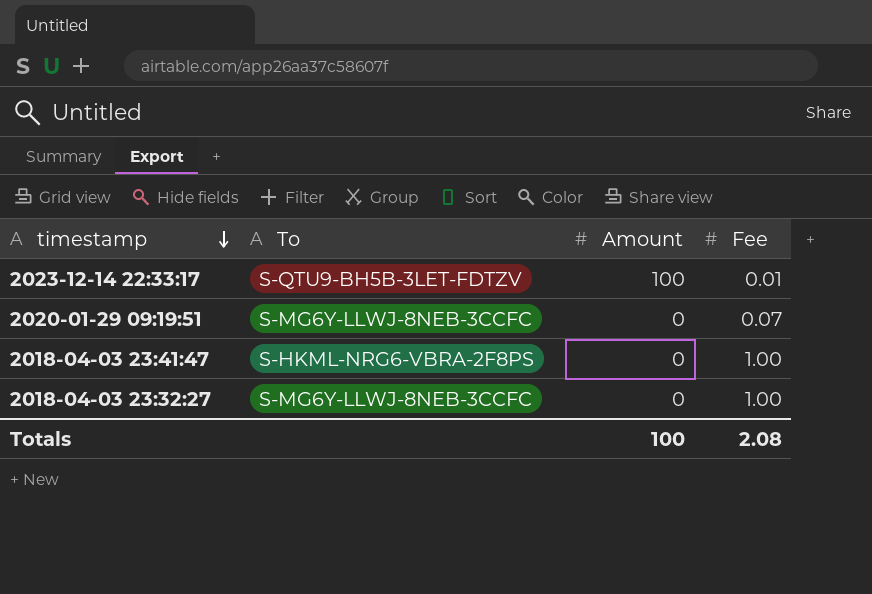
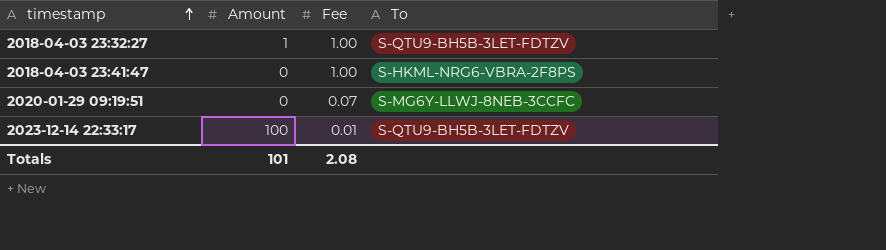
row order: timestamp descending -> timestamp ascending
column To | position: 2 -> 4
2018-04-03 23:32:27 | Amount: 0 -> 1
2018-04-03 23:32:27 | To: S-MG6Y-LLWJ-8NEB-3CCFC -> S-QTU9-BH5B-3LET-FDTZV
Totals | Amount: 100 -> 101

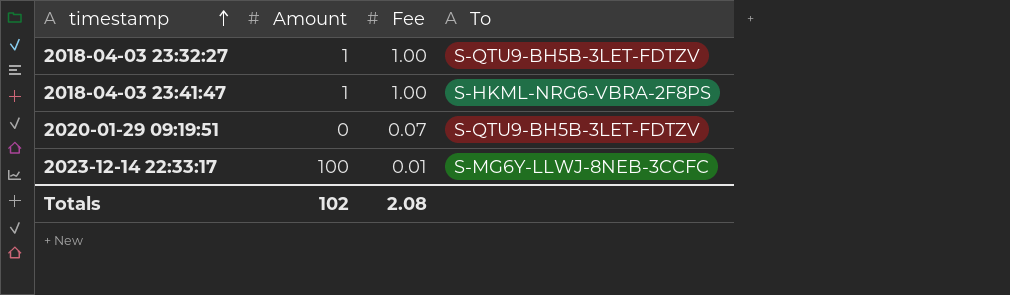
2018-04-03 23:41:47 | Amount: 0 -> 1
2020-01-29 09:19:51 | To: S-MG6Y-LLWJ-8NEB-3CCFC -> S-QTU9-BH5B-3LET-FDTZV
2023-12-14 22:33:17 | To: S-QTU9-BH5B-3LET-FDTZV -> S-MG6Y-LLWJ-8NEB-3CCFC
Totals | Amount: 101 -> 102

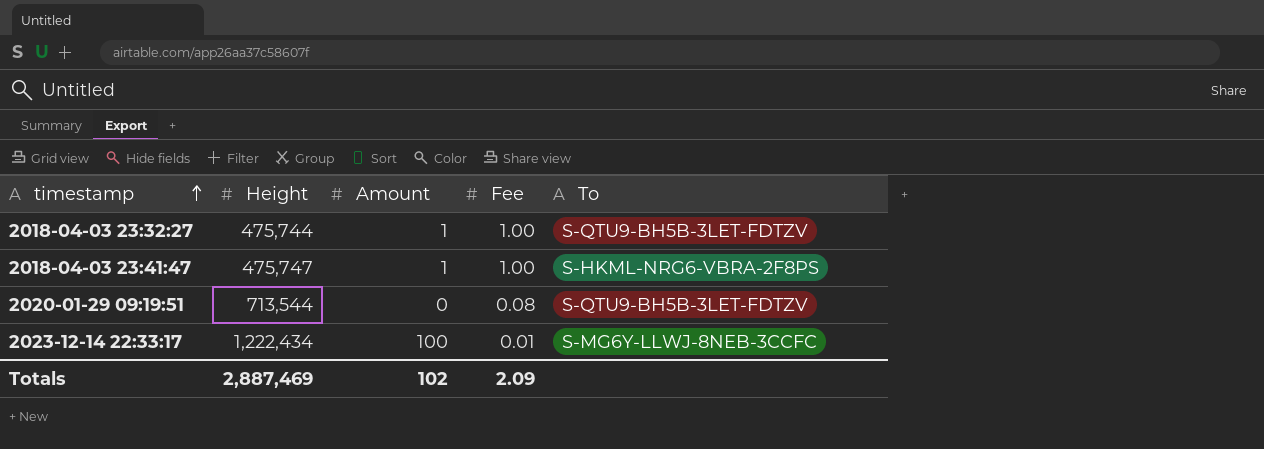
column Height | position: none -> 2
2020-01-29 09:19:51 | Fee: 0.07 -> 0.08
Totals | Fee: 2.08 -> 2.09

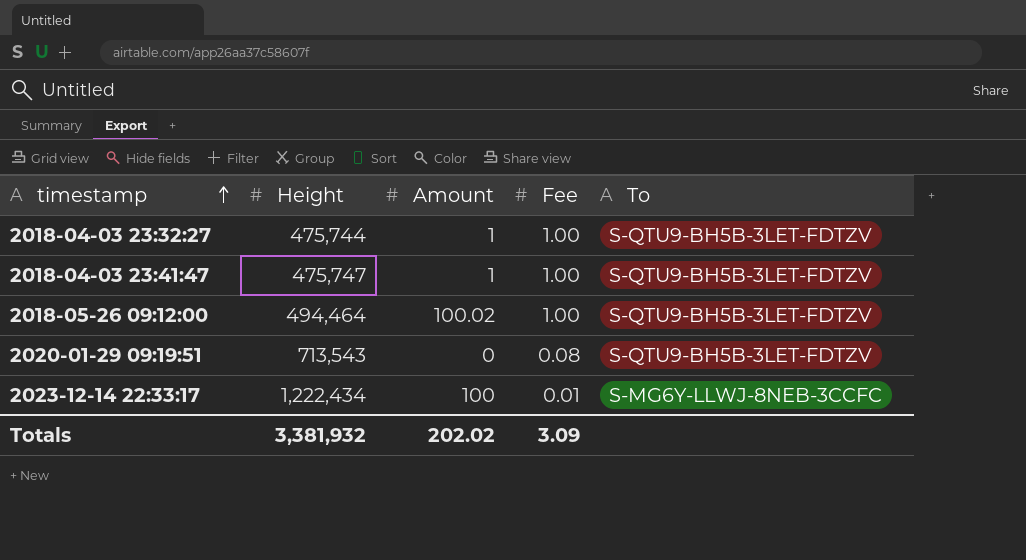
2018-04-03 23:41:47 | To: S-HKML-NRG6-VBRA-2F8PS -> S-QTU9-BH5B-3LET-FDTZV
row 2018-05-26 09:12:00: none -> 494,464 | 100.02 | 1.00 | S-QTU9-BH5B-3LET-FDTZV
2020-01-29 09:19:51 | Height: 713,544 -> 713,543
Totals | Height: 2,887,469 -> 3,381,932
Totals | Amount: 102 -> 202.02
Totals | Fee: 2.09 -> 3.09

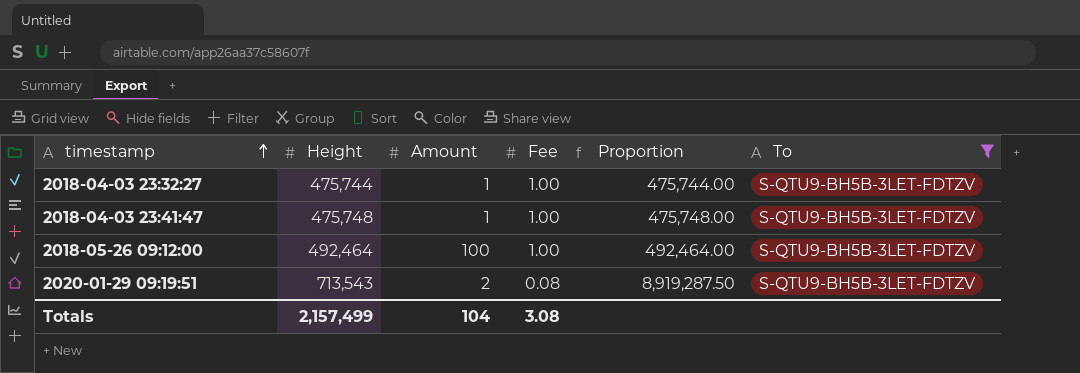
filter: none -> To = S-QTU9-BH5B-3LET-FDTZV
column Proportion | formula: none -> [Height] / [Fee]
2018-04-03 23:41:47 | Height: 475,747 -> 475,748
2018-05-26 09:12:00 | Height: 494,464 -> 492,464
2018-05-26 09:12:00 | Amount: 100.02 -> 100
2020-01-29 09:19:51 | Amount: 0 -> 2
Totals | Height: 3,381,932 -> 2,157,499
Totals | Amount: 202.02 -> 104
Totals | Fee: 3.09 -> 3.08

